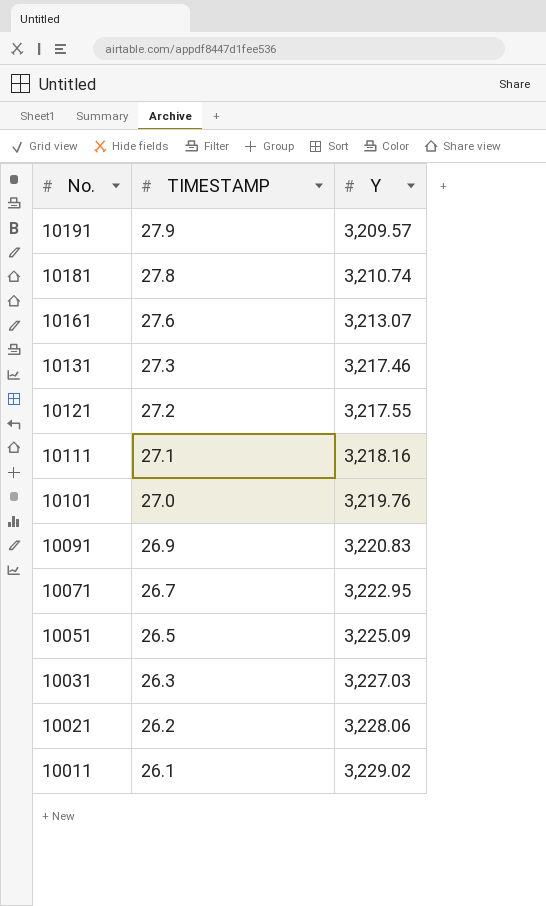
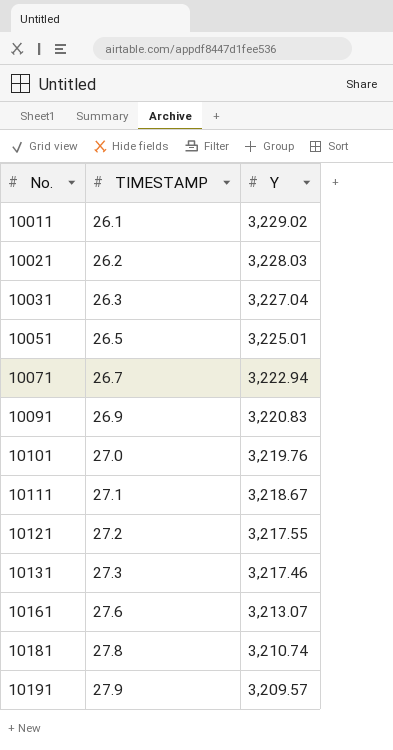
row order: No. descending -> No. ascending
10021 | Y: 3,228.06 -> 3,228.03
10031 | Y: 3,227.03 -> 3,227.04
10051 | Y: 3,225.09 -> 3,225.01
10071 | Y: 3,222.95 -> 3,222.94
10111 | Y: 3,218.16 -> 3,218.67

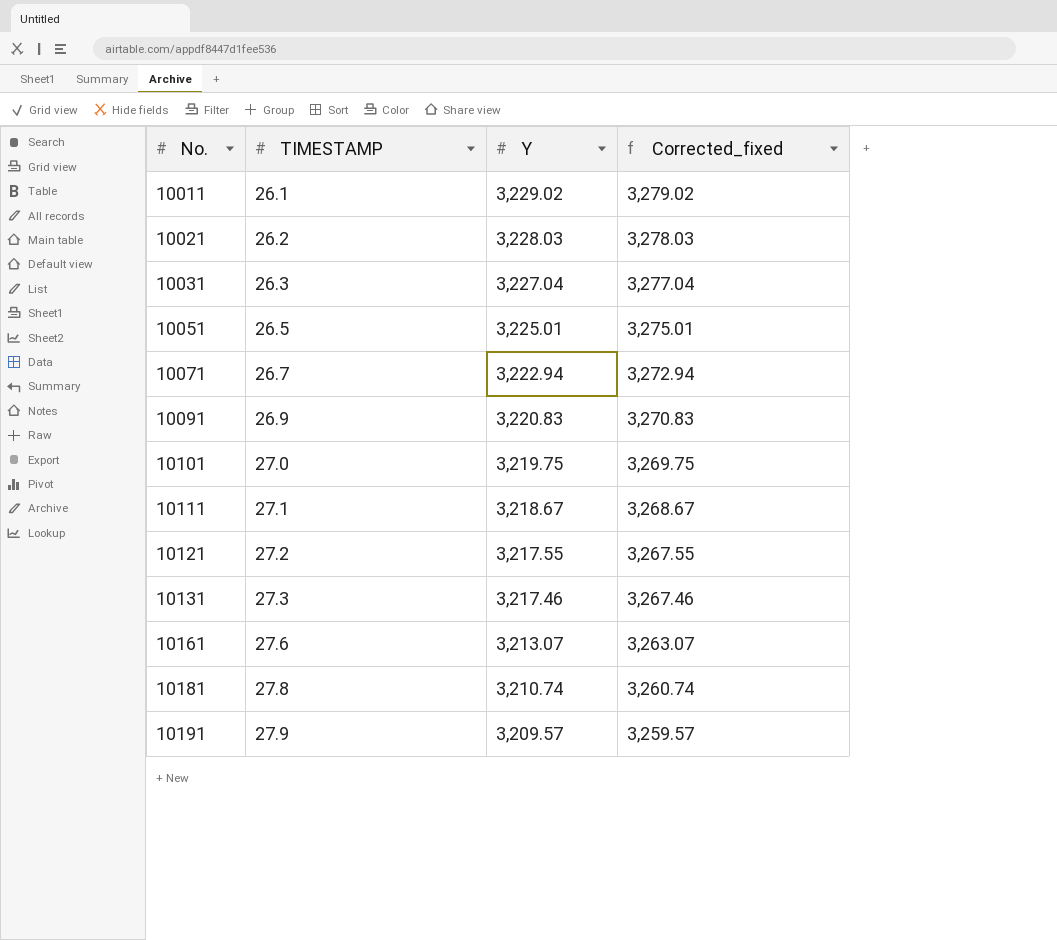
column Corrected_fixed | formula: none -> [Y] + 50
10101 | Y: 3,219.76 -> 3,219.75

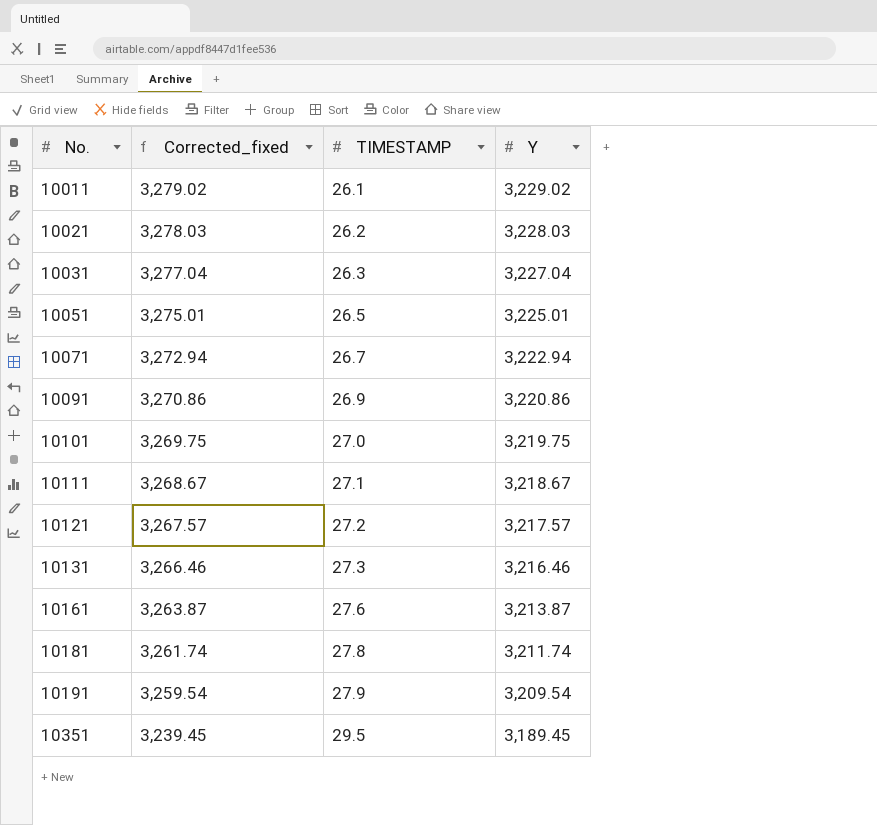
column Corrected_fixed | position: 4 -> 2
10091 | Corrected_fixed: 3,270.83 -> 3,270.86
10091 | Y: 3,220.83 -> 3,220.86
10121 | Corrected_fixed: 3,267.55 -> 3,267.57
10121 | Y: 3,217.55 -> 3,217.57
10131 | Corrected_fixed: 3,267.46 -> 3,266.46
10131 | Y: 3,217.46 -> 3,216.46
10161 | Corrected_fixed: 3,263.07 -> 3,263.87
10161 | Y: 3,213.07 -> 3,213.87
10181 | Corrected_fixed: 3,260.74 -> 3,261.74
10181 | Y: 3,210.74 -> 3,211.74
10191 | Corrected_fixed: 3,259.57 -> 3,259.54
10191 | Y: 3,209.57 -> 3,209.54
row 10351: none -> 3,239.45 | 29.5 | 3,189.45

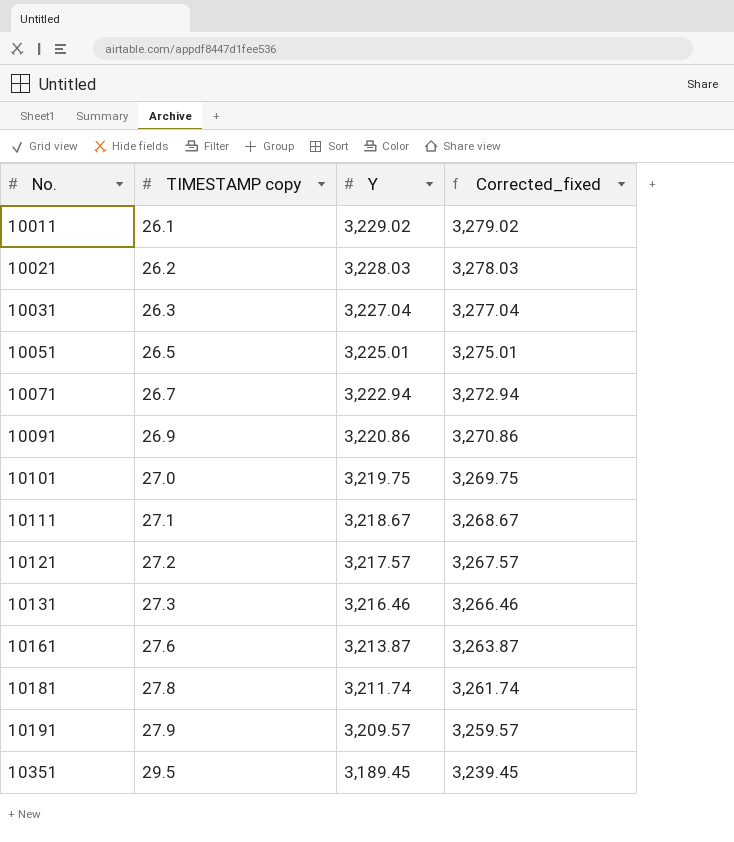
column name: TIMESTAMP -> TIMESTAMP copy
column Corrected_fixed | position: 2 -> 4
10191 | Y: 3,209.54 -> 3,209.57
10191 | Corrected_fixed: 3,259.54 -> 3,259.57

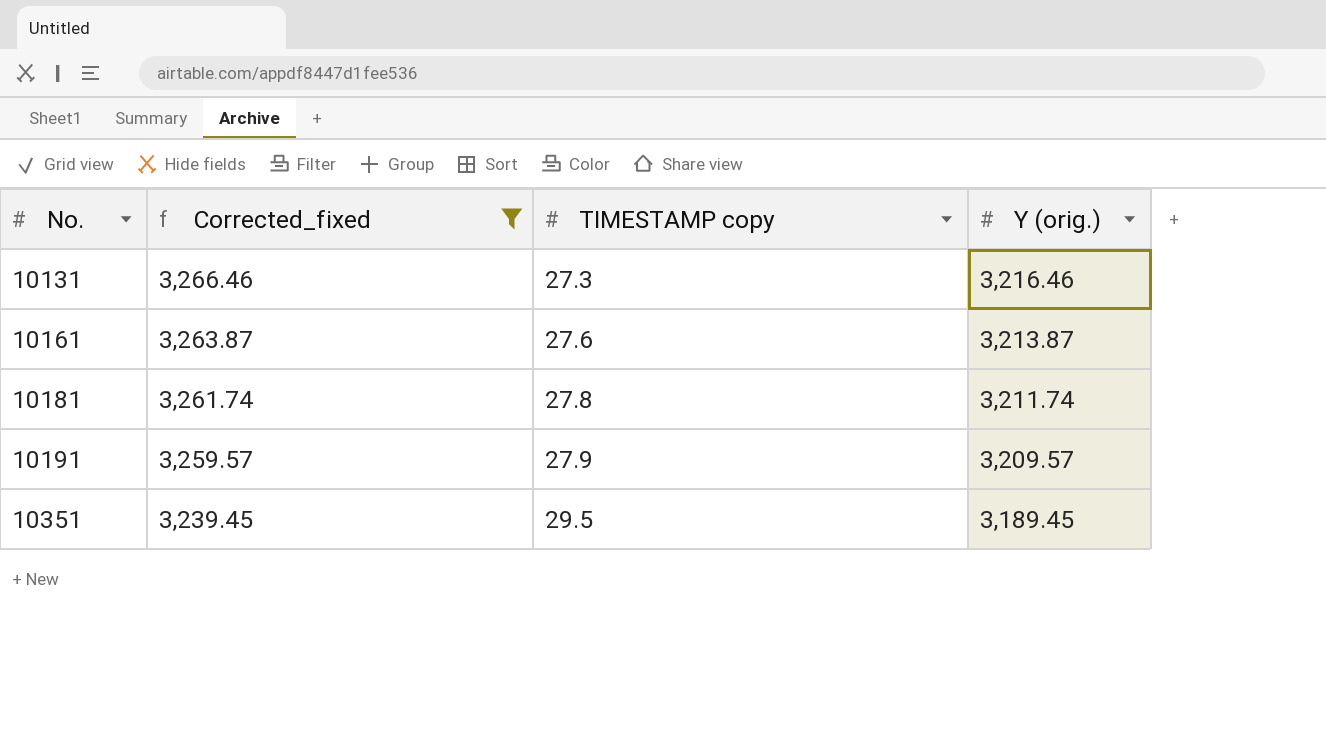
filter: none -> Corrected_fixed <= 3,266.46
column Corrected_fixed | position: 4 -> 2
column name: Y -> Y (orig.)

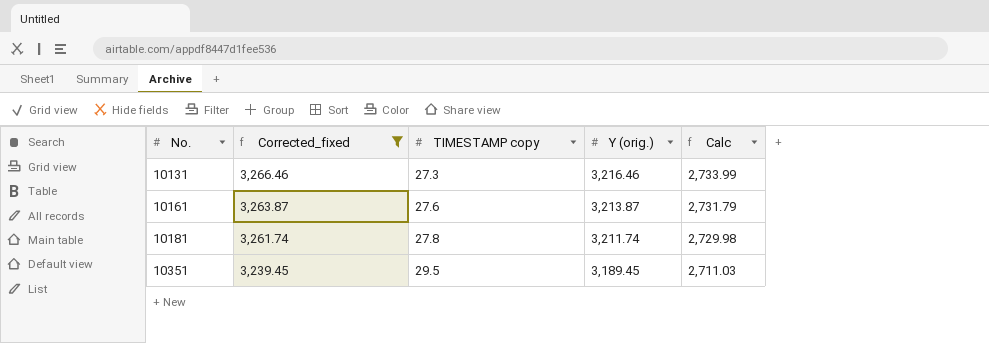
column Calc | formula: none -> [Y (orig.)] * 0.85
row 10191: 3,259.57 | 27.9 | 3,209.57 -> none

